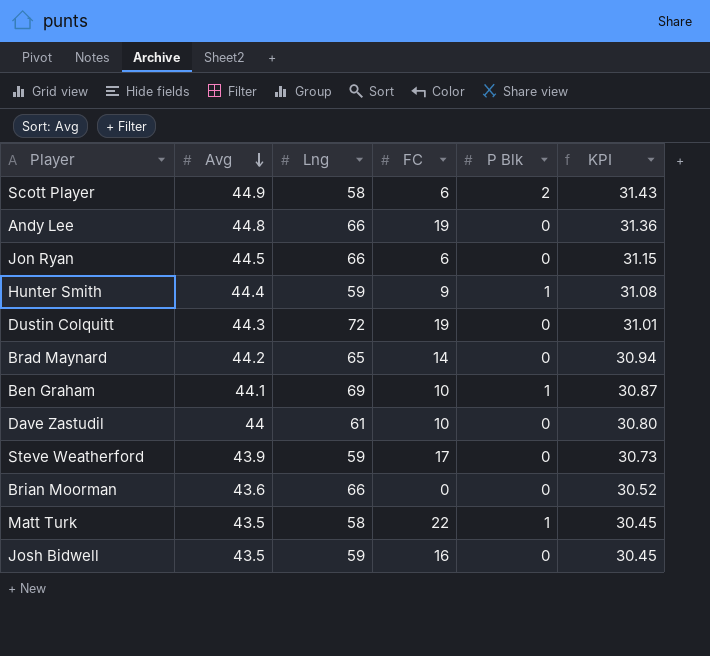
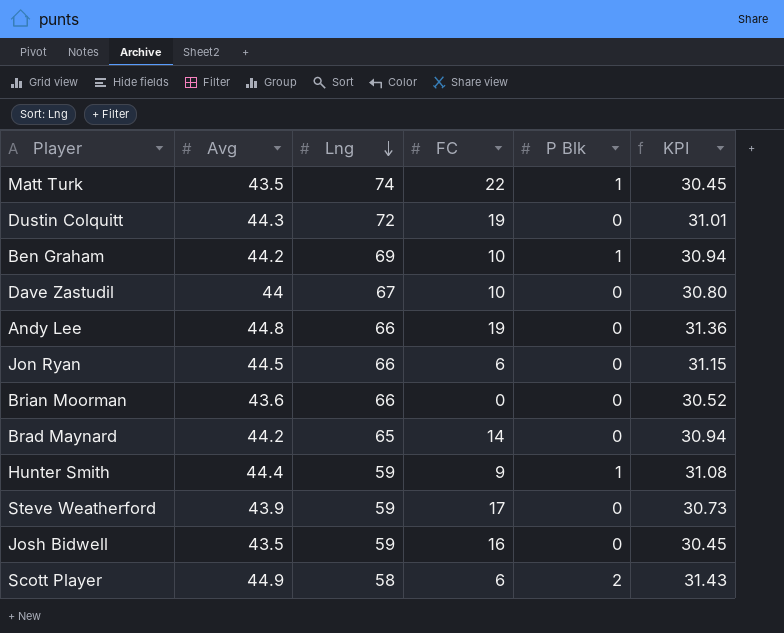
row order: Avg descending -> Lng descending
Matt Turk | Lng: 58 -> 74
Ben Graham | Avg: 44.1 -> 44.2
Ben Graham | KPI: 30.87 -> 30.94
Dave Zastudil | Lng: 61 -> 67

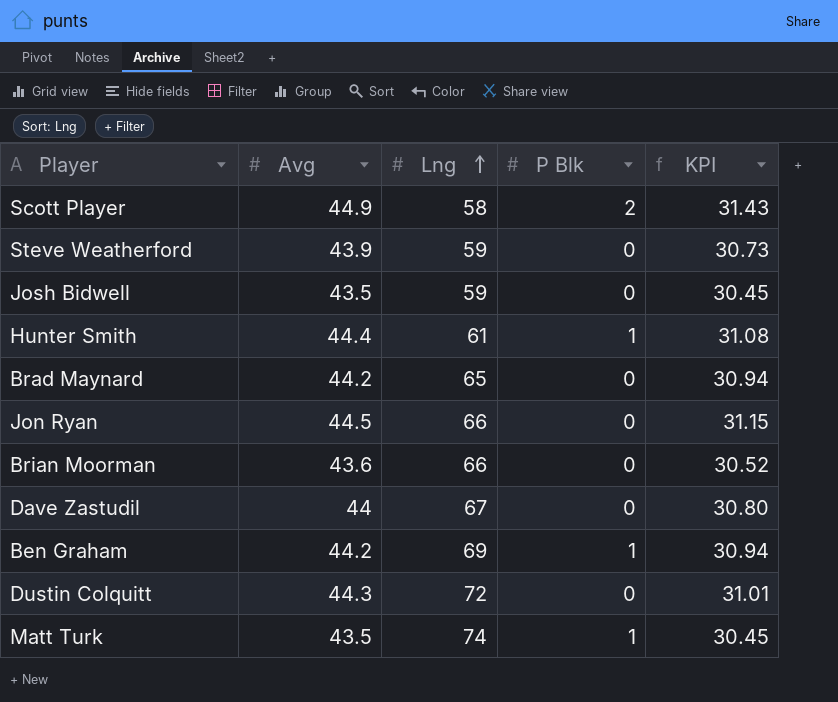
row order: Lng descending -> Lng ascending
column FC | position: 4 -> none
row Andy Lee: 44.8 | 66 | 19 | 0 | 31.36 -> none
Hunter Smith | Lng: 59 -> 61

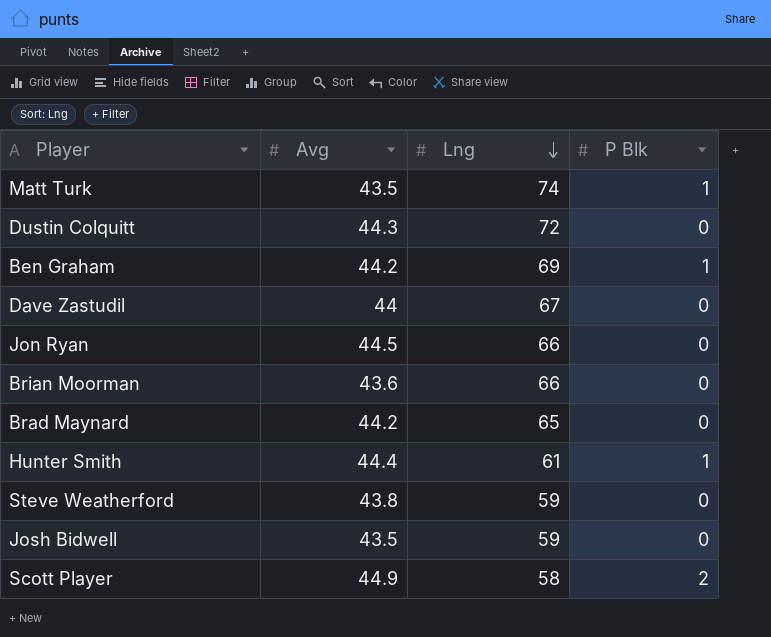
row order: Lng ascending -> Lng descending
column KPI | formula: [Avg] * 0.7 -> none
Steve Weatherford | Avg: 43.9 -> 43.8

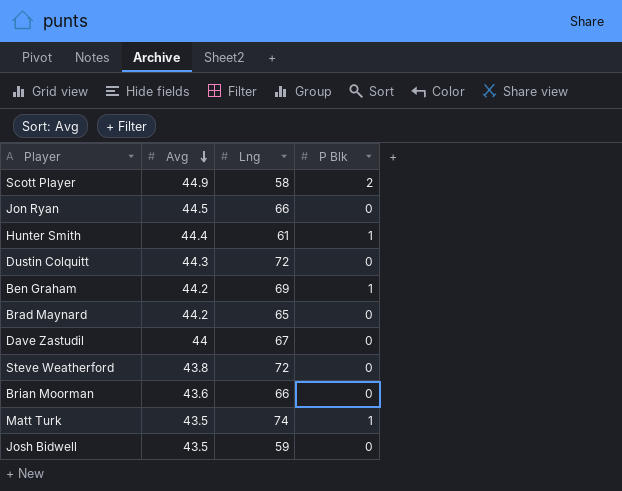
row order: Lng descending -> Avg descending
Steve Weatherford | Lng: 59 -> 72

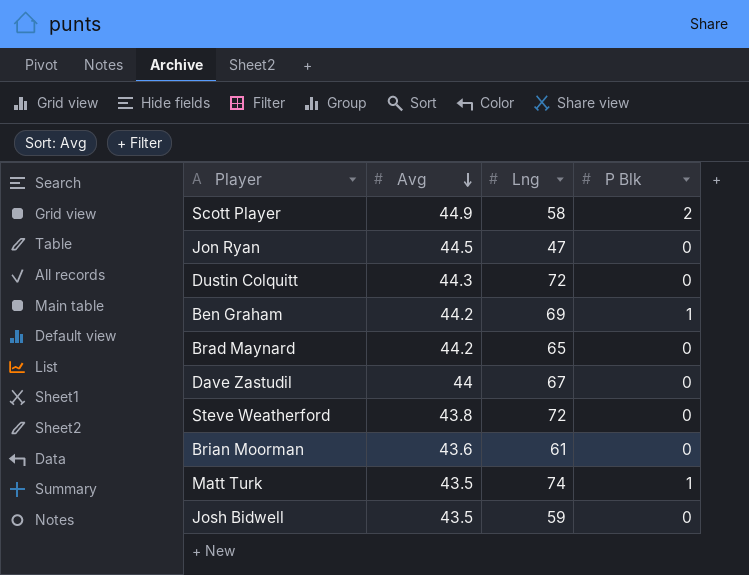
row Hunter Smith: 44.4 | 61 | 1 -> none
Jon Ryan | Lng: 66 -> 47
Brian Moorman | Lng: 66 -> 61

